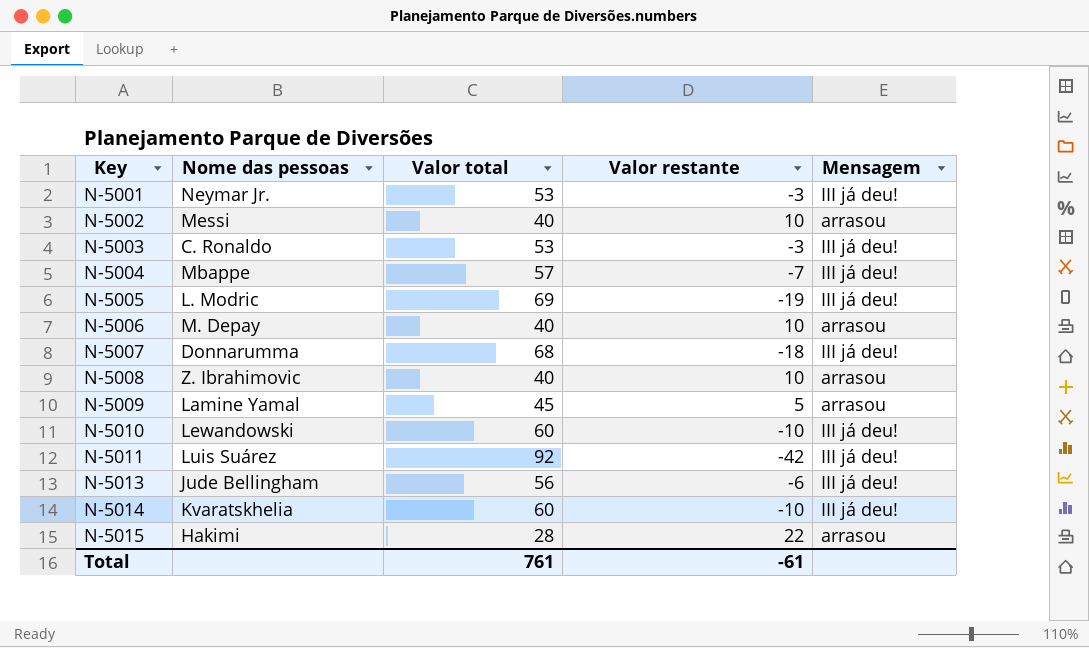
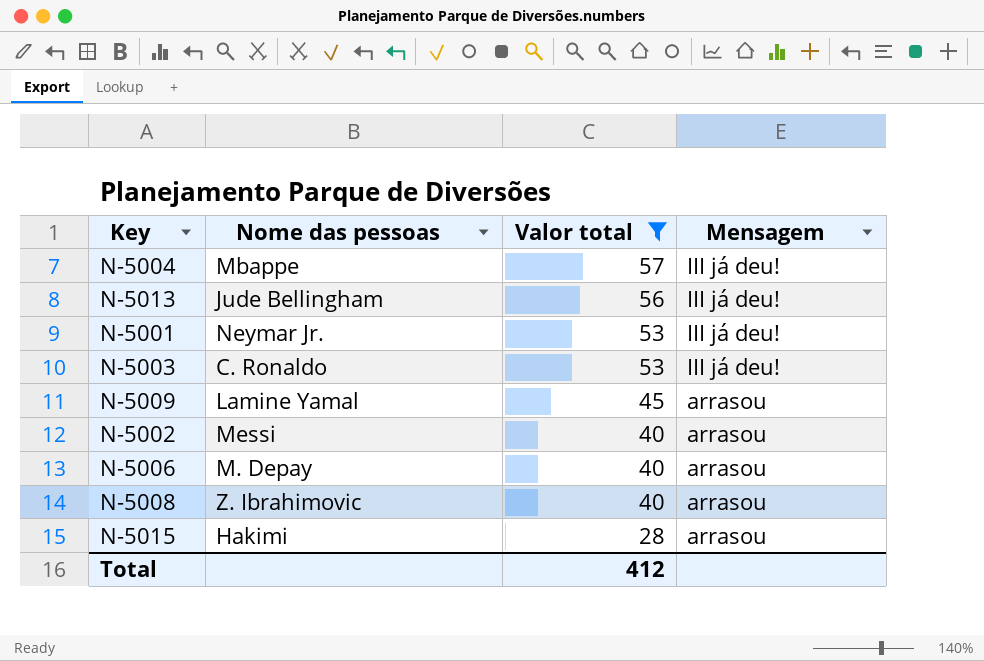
filter: none -> Valor total <= 57
row order: Key ascending -> Valor total descending
column Valor restante | position: 4 -> none
Total | Valor total: 761 -> 412

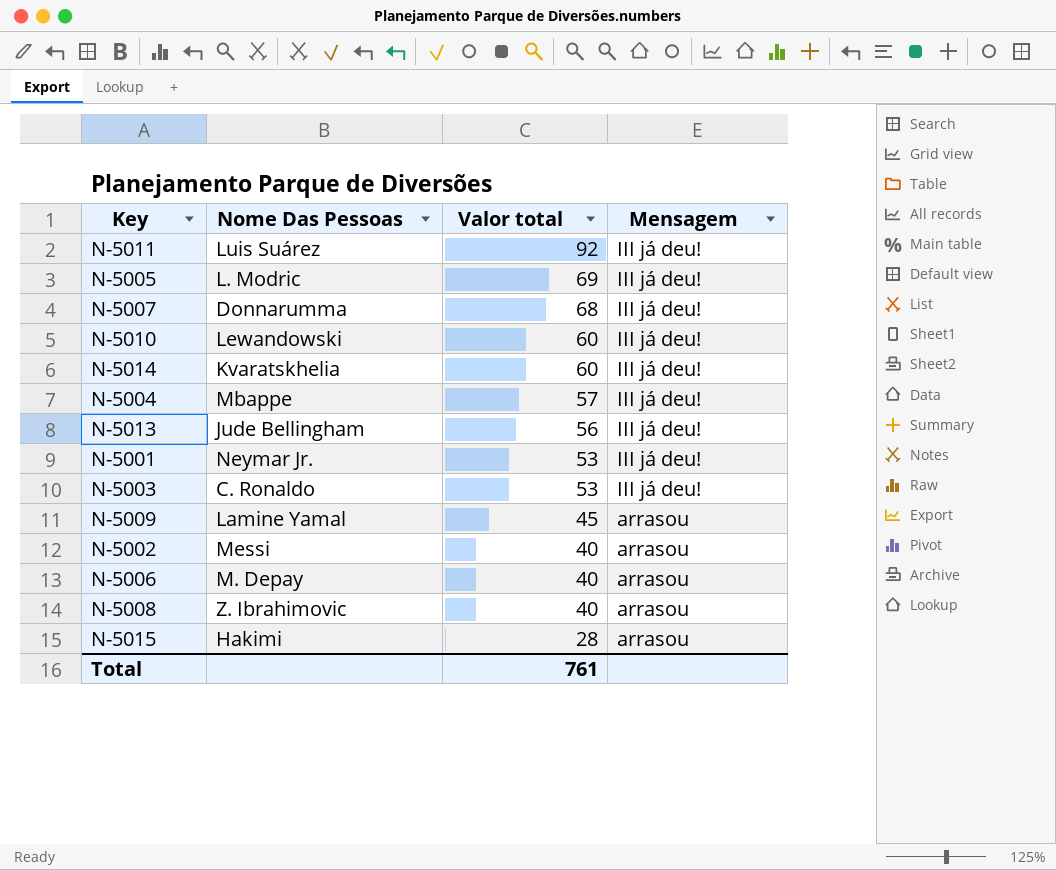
filter: Valor total <= 57 -> none
column name: Nome das pessoas -> Nome Das Pessoas
Total | Valor total: 412 -> 761

